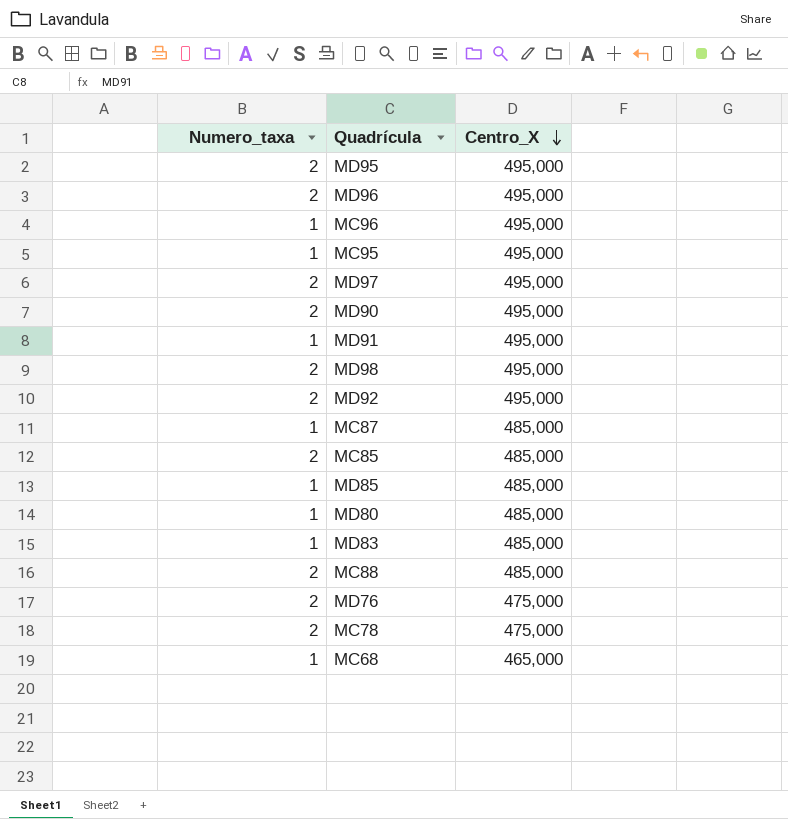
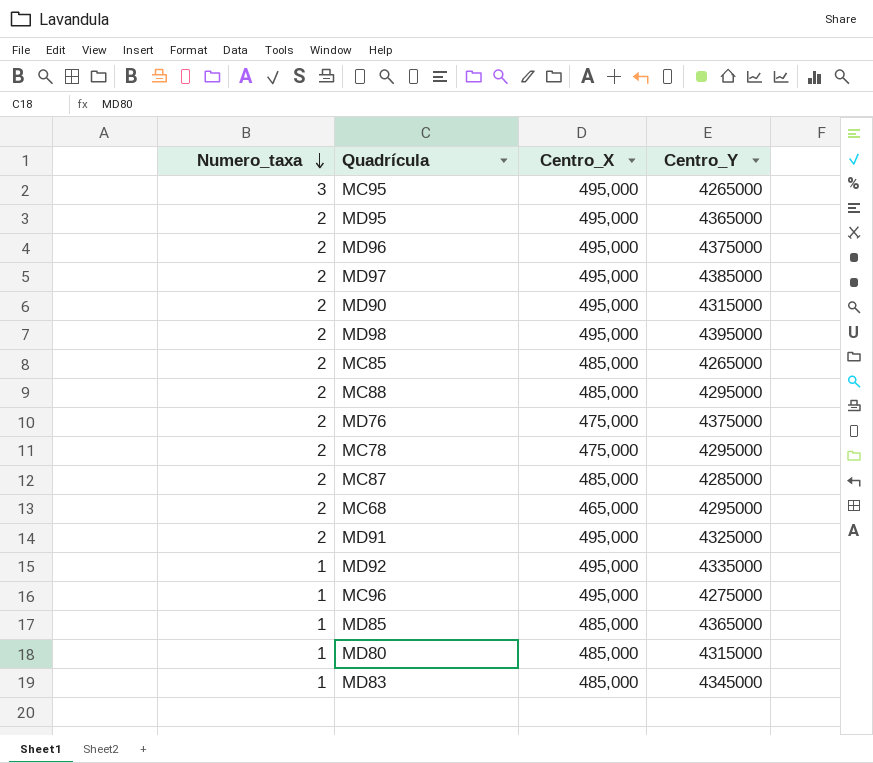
row order: Centro_X descending -> Numero_taxa descending
column Centro_Y | position: none -> 4
MC95 | Numero_taxa: 1 -> 3
MC87 | Numero_taxa: 1 -> 2
MC68 | Numero_taxa: 1 -> 2
MD91 | Numero_taxa: 1 -> 2
MD92 | Numero_taxa: 2 -> 1

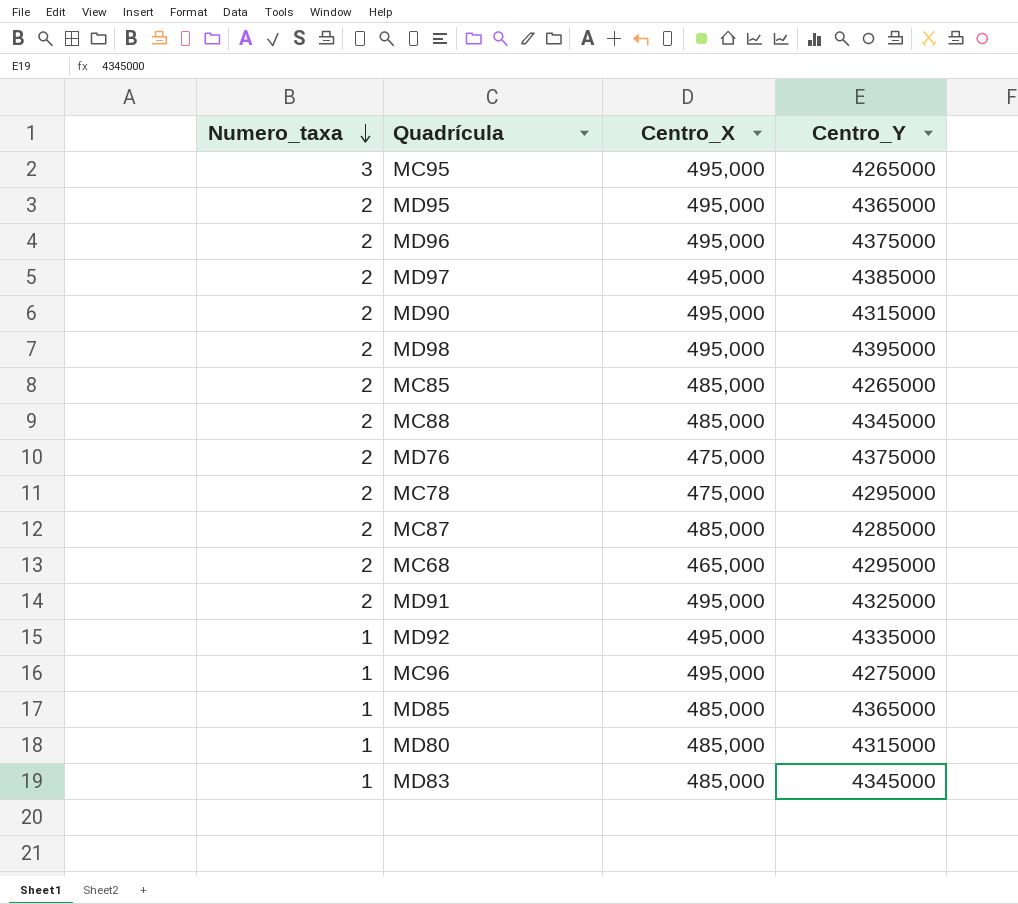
MC88 | Centro_Y: 4295000 -> 4345000

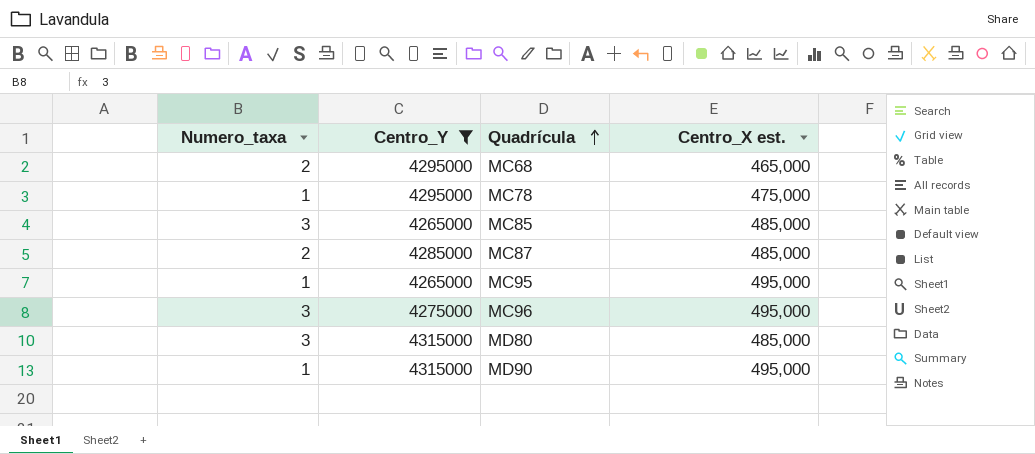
filter: none -> Centro_Y <= 4315000
row order: Numero_taxa descending -> Quadrícula ascending
column Centro_Y | position: 4 -> 2
column name: Centro_X -> Centro_X est.
MC78 | Numero_taxa: 2 -> 1
MC85 | Numero_taxa: 2 -> 3
MC95 | Numero_taxa: 3 -> 1
MC96 | Numero_taxa: 1 -> 3
MD80 | Numero_taxa: 1 -> 3
MD90 | Numero_taxa: 2 -> 1

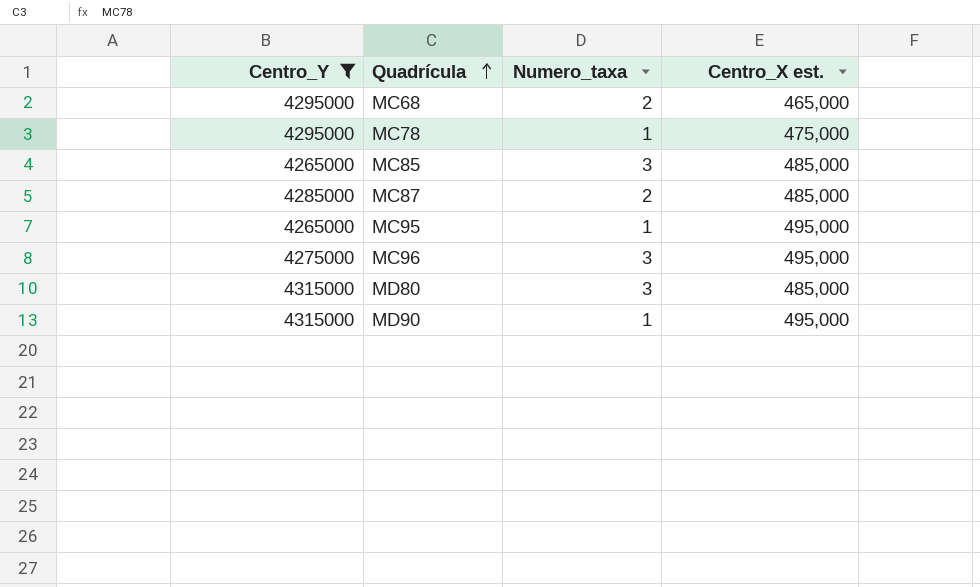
column Numero_taxa | position: 1 -> 3

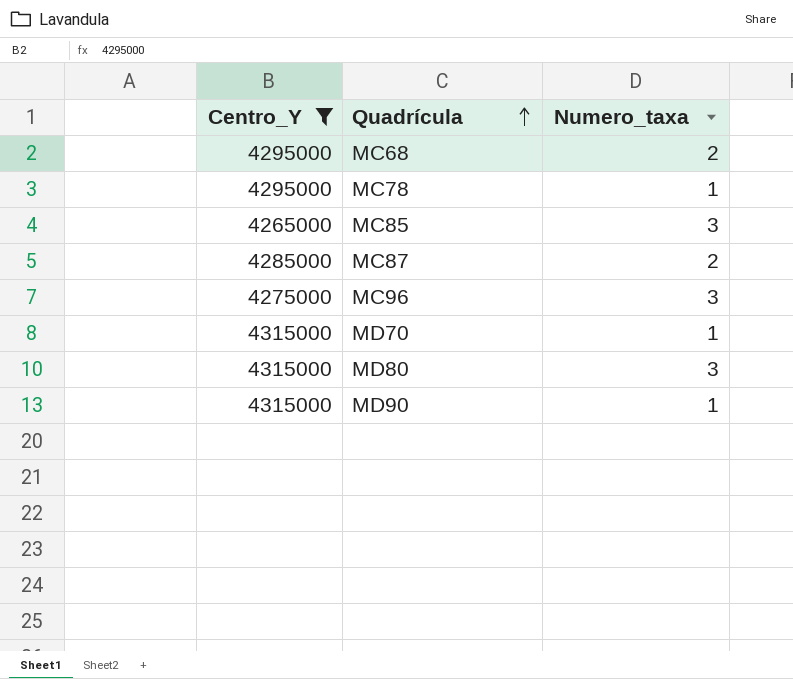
column Centro_X est. | position: 4 -> none
row MC95: 4265000 | 1 | 495,000 -> none
row MD70: none -> 4315000 | 1

